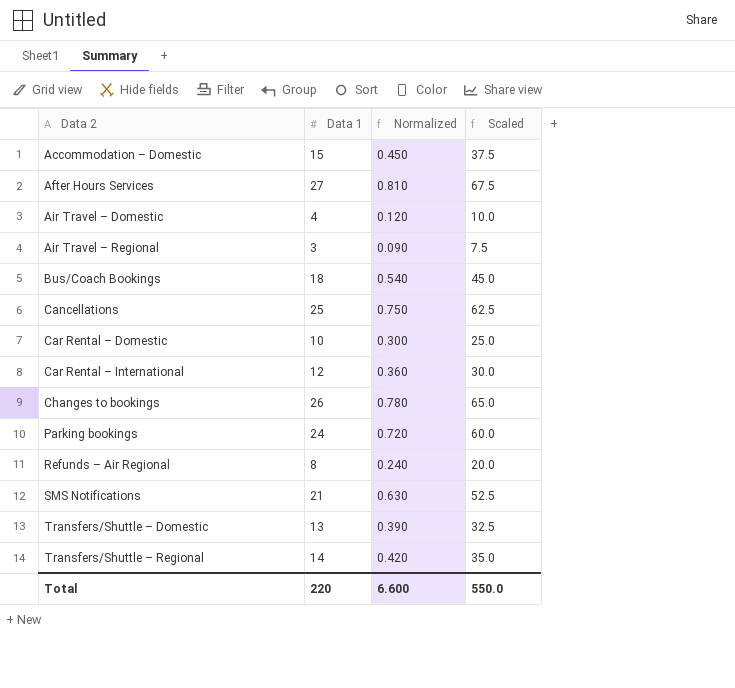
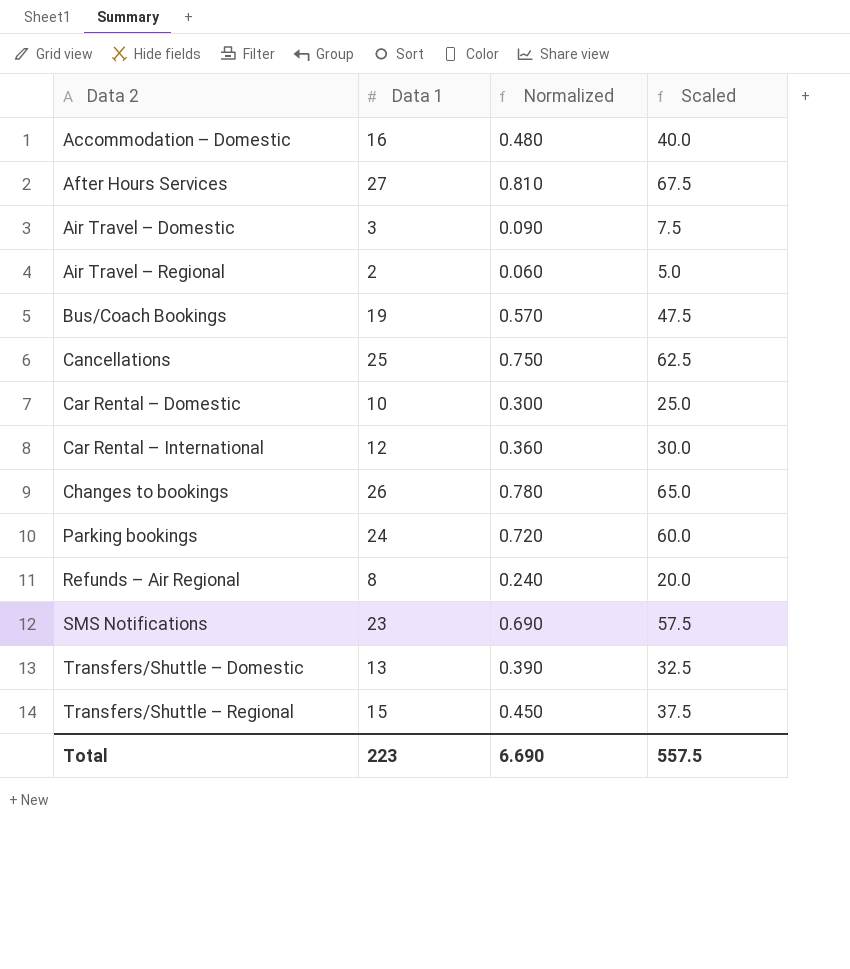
Accommodation – Domestic | Data 1: 15 -> 16
Accommodation – Domestic | Normalized: 0.450 -> 0.480
Accommodation – Domestic | Scaled: 37.5 -> 40.0
Air Travel – Domestic | Data 1: 4 -> 3
Air Travel – Domestic | Normalized: 0.120 -> 0.090
Air Travel – Domestic | Scaled: 10.0 -> 7.5
Air Travel – Regional | Data 1: 3 -> 2
Air Travel – Regional | Normalized: 0.090 -> 0.060
Air Travel – Regional | Scaled: 7.5 -> 5.0
Bus/Coach Bookings | Data 1: 18 -> 19
Bus/Coach Bookings | Normalized: 0.540 -> 0.570
Bus/Coach Bookings | Scaled: 45.0 -> 47.5
SMS Notifications | Data 1: 21 -> 23
SMS Notifications | Normalized: 0.630 -> 0.690
SMS Notifications | Scaled: 52.5 -> 57.5
Transfers/Shuttle – Regional | Data 1: 14 -> 15
Transfers/Shuttle – Regional | Normalized: 0.420 -> 0.450
Transfers/Shuttle – Regional | Scaled: 35.0 -> 37.5
Total | Data 1: 220 -> 223
Total | Normalized: 6.600 -> 6.690
Total | Scaled: 550.0 -> 557.5

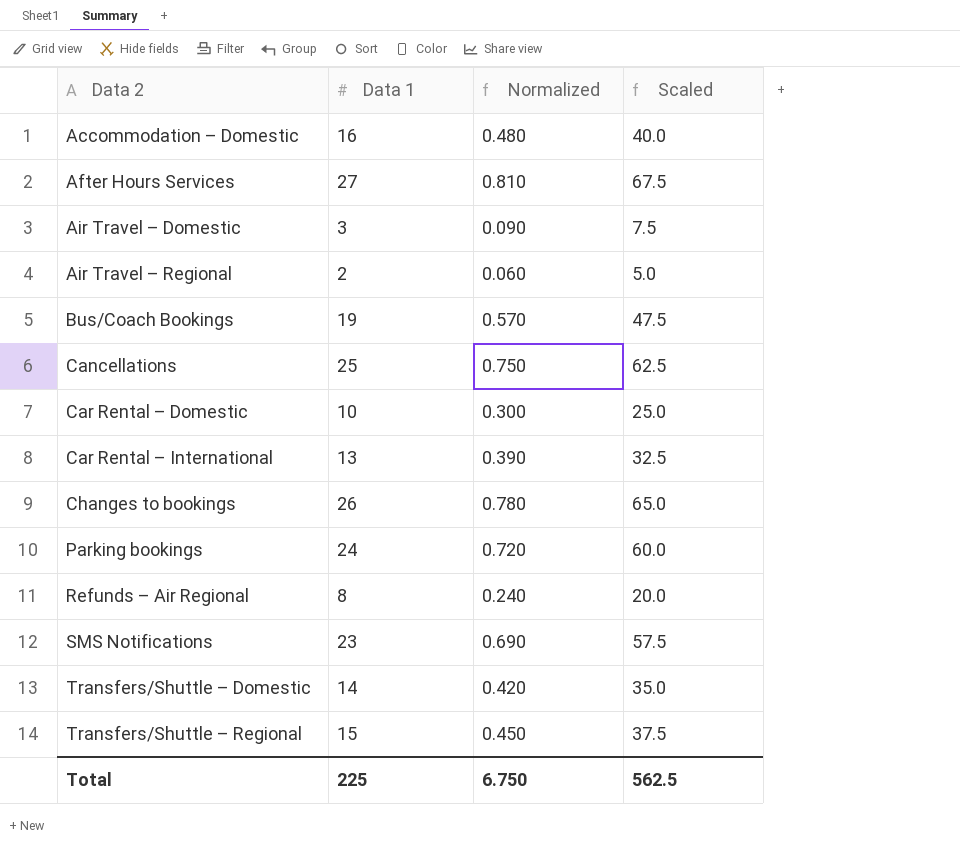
Car Rental – International | Data 1: 12 -> 13
Car Rental – International | Normalized: 0.360 -> 0.390
Car Rental – International | Scaled: 30.0 -> 32.5
Transfers/Shuttle – Domestic | Data 1: 13 -> 14
Transfers/Shuttle – Domestic | Normalized: 0.390 -> 0.420
Transfers/Shuttle – Domestic | Scaled: 32.5 -> 35.0
Total | Data 1: 223 -> 225
Total | Normalized: 6.690 -> 6.750
Total | Scaled: 557.5 -> 562.5

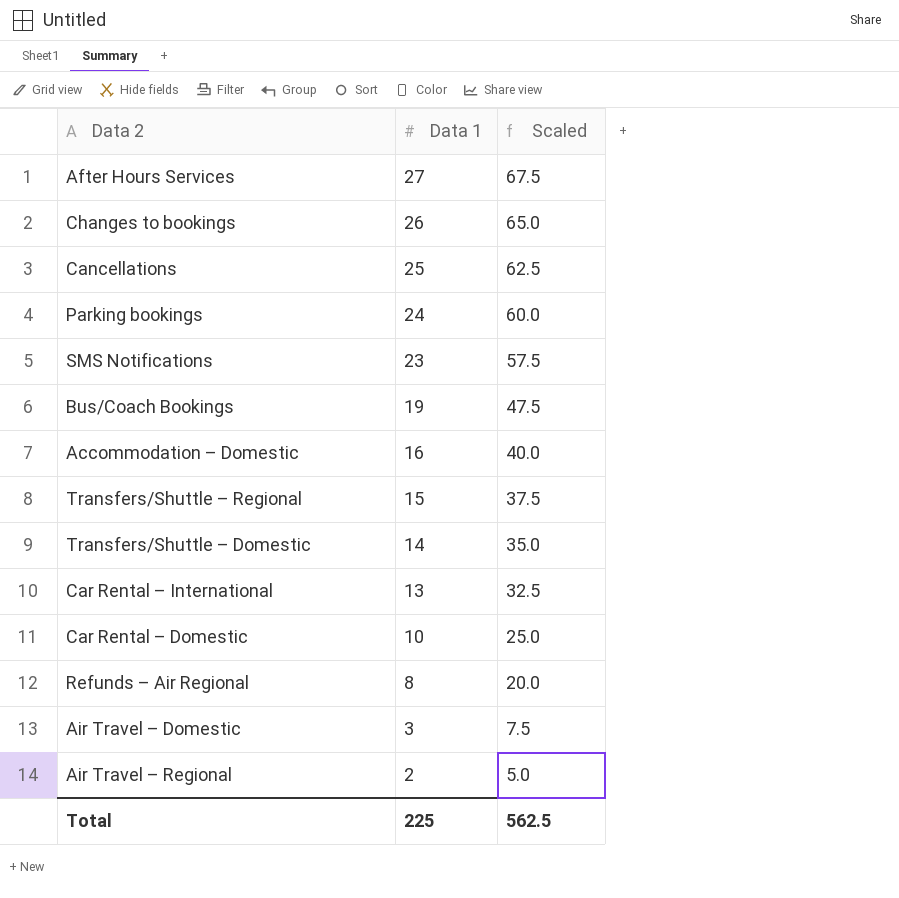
row order: Data 2 ascending -> Data 1 descending
column Normalized | formula: [Data 1] * 0.03 -> none

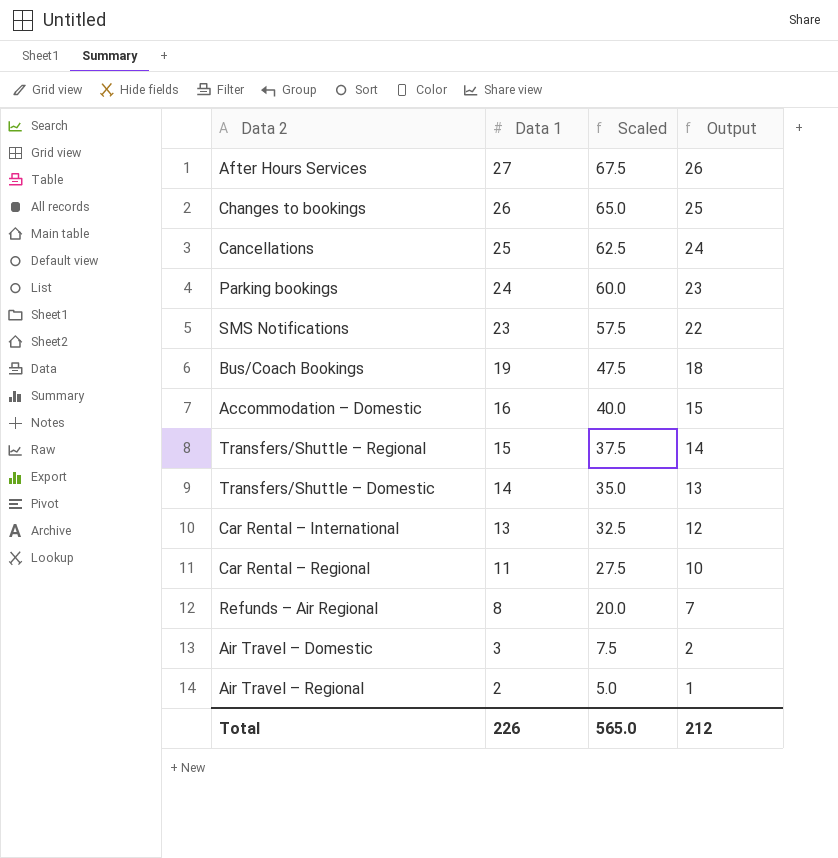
column Output | formula: none -> [Data 1] - 1
row Car Rental – Domestic: 10 | 25.0 -> none
row Car Rental – Regional: none -> 11 | 27.5 | 10
Total | Data 1: 225 -> 226
Total | Scaled: 562.5 -> 565.0

